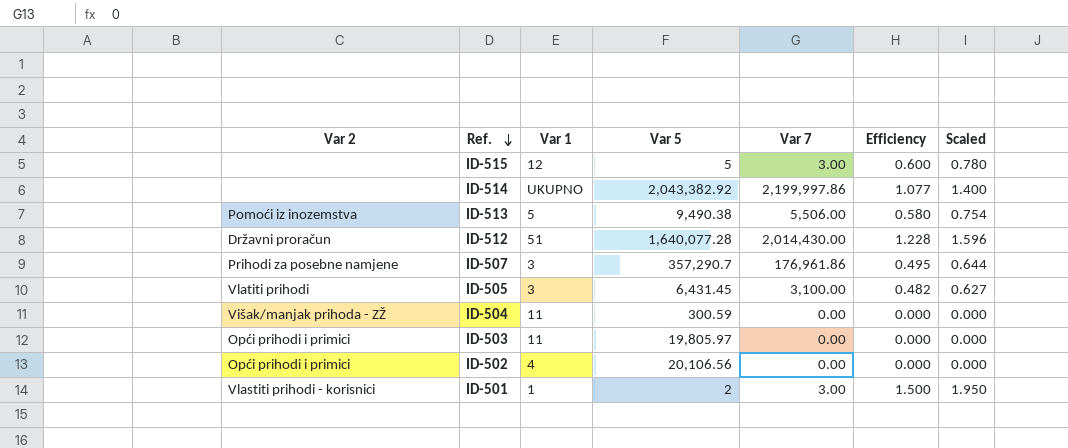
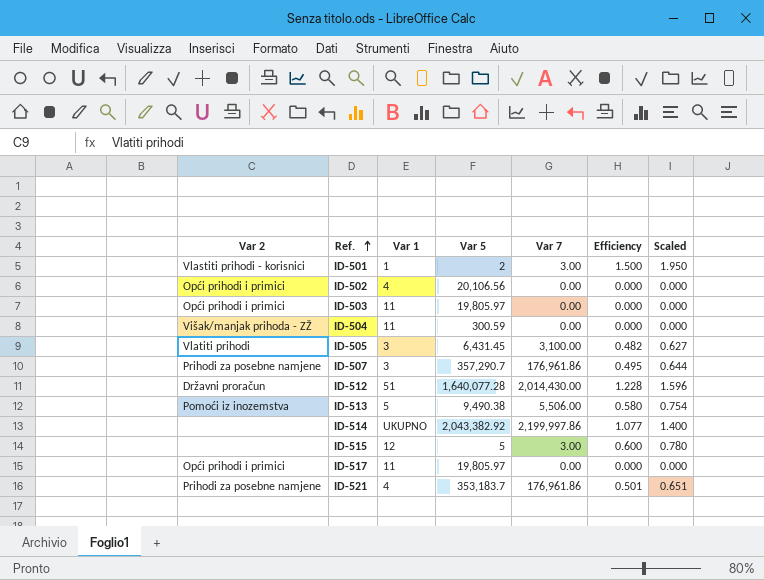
row order: Ref. descending -> Ref. ascending
row ID-517: none -> Opći prihodi i primici | 11 | 19,805.97 | 0.00 | 0.000 | 0.000
row ID-521: none -> Prihodi za posebne namjene | 4 | 353,183.7 | 176,961.86 | 0.501 | 0.651

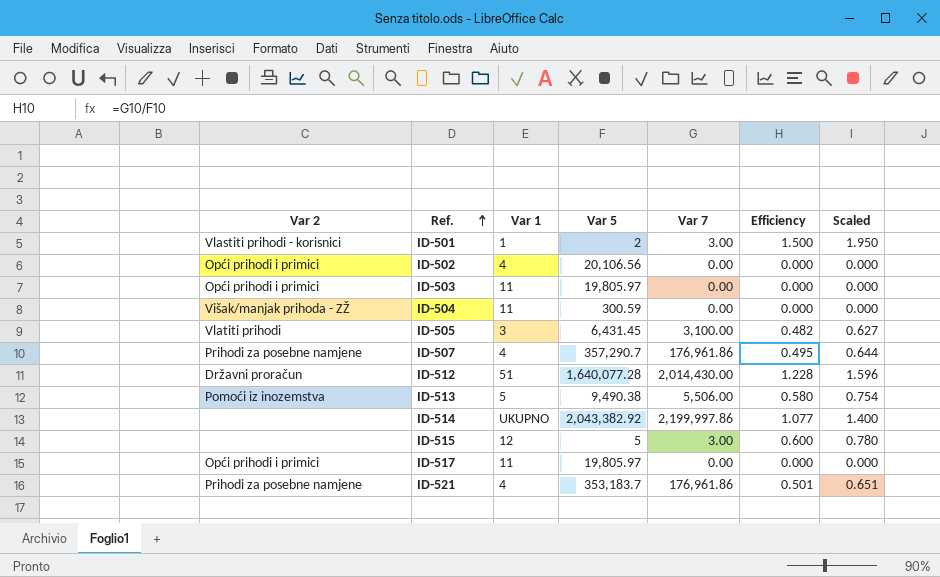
ID-507 | Var 1: 3 -> 4

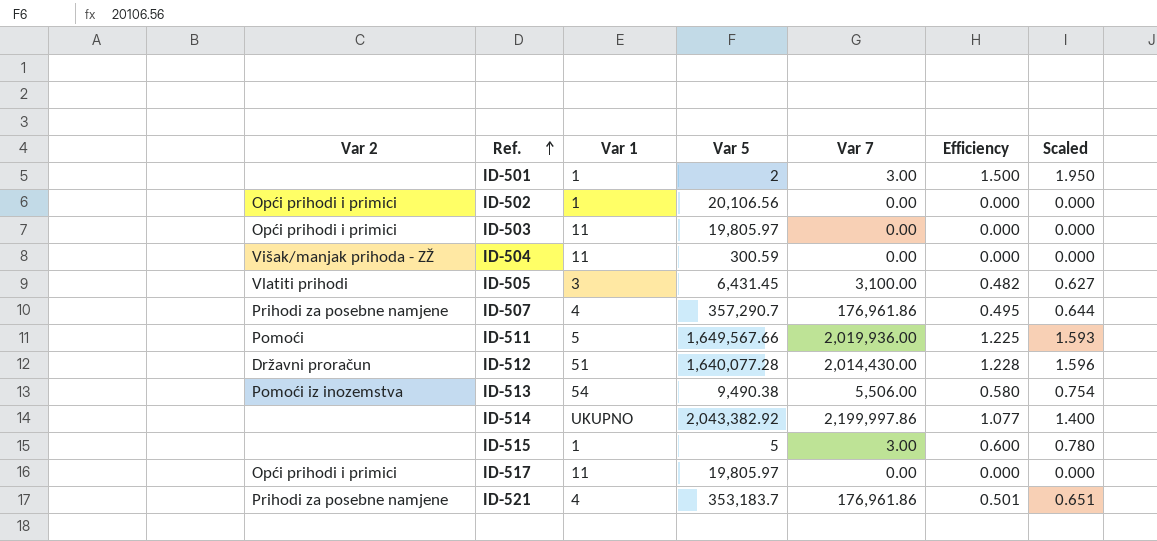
ID-501 | Var 2: Vlastiti prihodi - korisnici -> none
ID-502 | Var 1: 4 -> 1
row ID-511: none -> Pomoći | 5 | 1,649,567.66 | 2,019,936.00 | 1.225 | 1.593
ID-513 | Var 1: 5 -> 54
ID-515 | Var 1: 12 -> 1

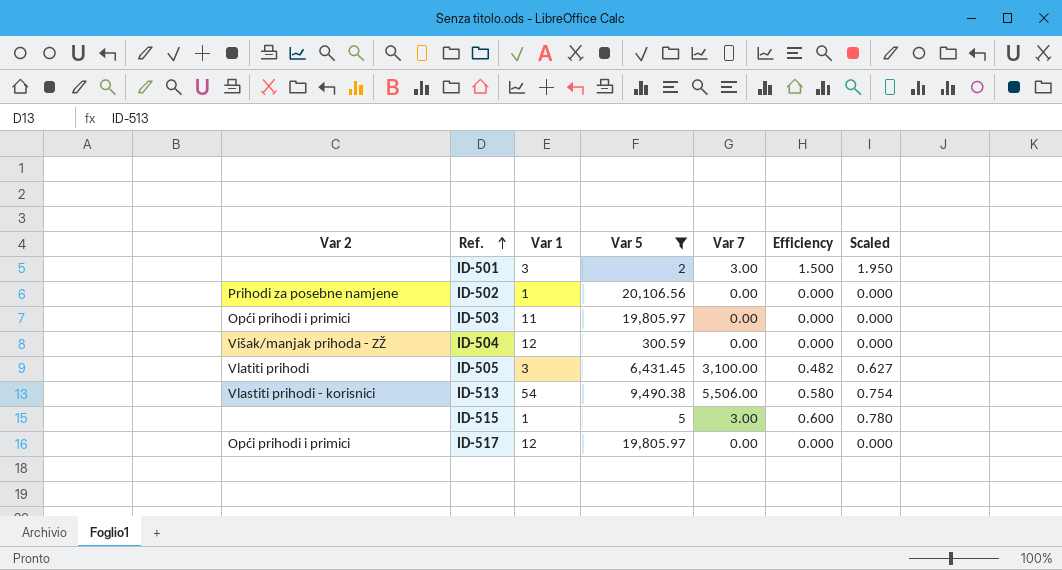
filter: none -> Var 5 <= 20,106.56
ID-501 | Var 1: 1 -> 3
ID-502 | Var 2: Opći prihodi i primici -> Prihodi za posebne namjene
ID-504 | Var 1: 11 -> 12
ID-513 | Var 2: Pomoći iz inozemstva -> Vlastiti prihodi - korisnici
ID-517 | Var 1: 11 -> 12

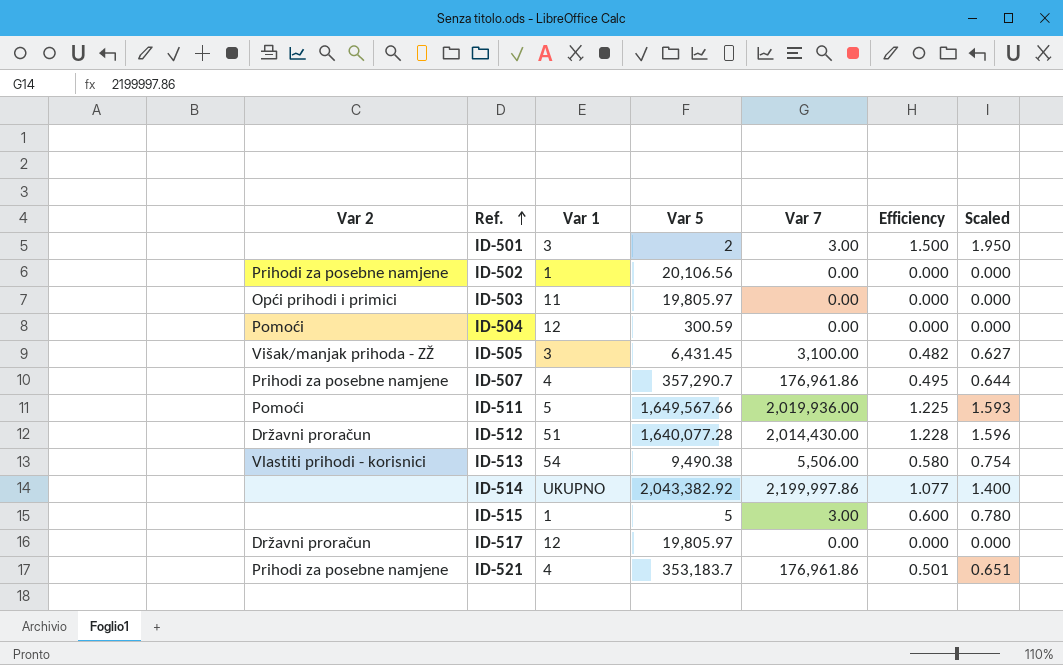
filter: Var 5 <= 20,106.56 -> none
ID-504 | Var 2: Višak/manjak prihoda - ZŽ -> Pomoći
ID-505 | Var 2: Vlatiti prihodi -> Višak/manjak prihoda - ZŽ
ID-517 | Var 2: Opći prihodi i primici -> Državni proračun

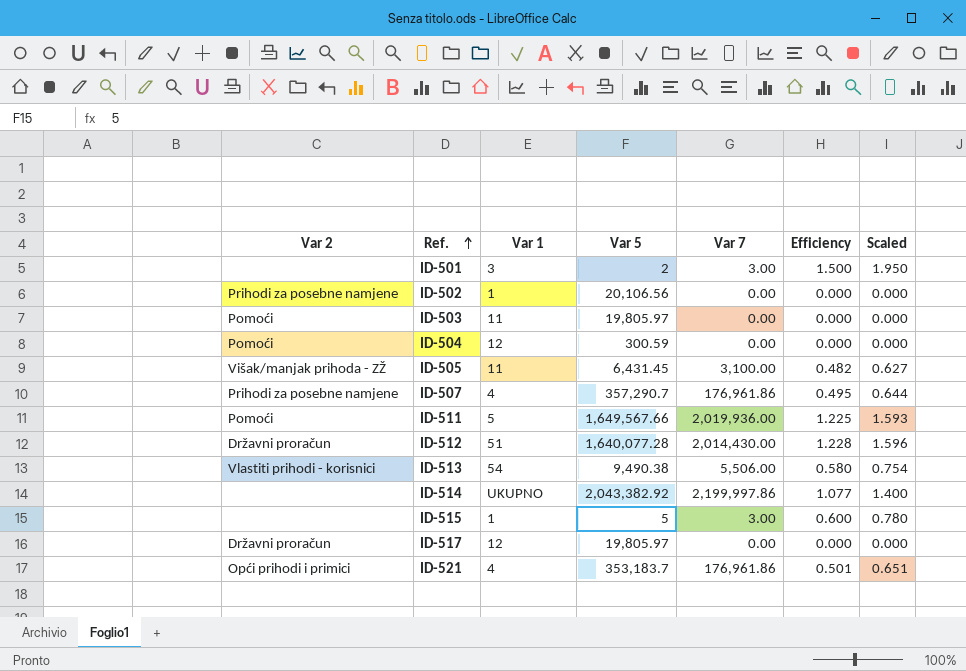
ID-503 | Var 2: Opći prihodi i primici -> Pomoći
ID-505 | Var 1: 3 -> 11
ID-521 | Var 2: Prihodi za posebne namjene -> Opći prihodi i primici

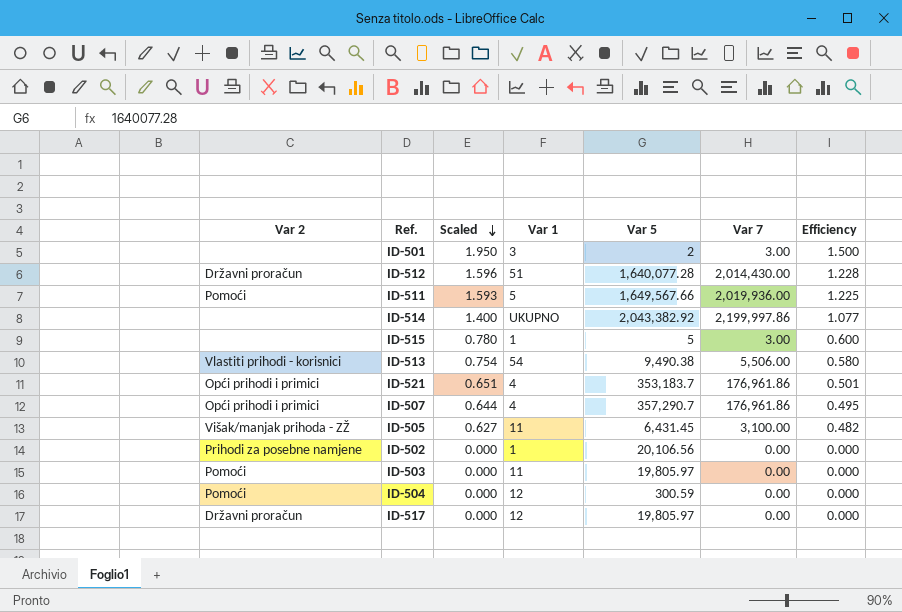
row order: Ref. ascending -> Scaled descending
column Scaled | position: 7 -> 3
ID-507 | Var 2: Prihodi za posebne namjene -> Opći prihodi i primici

